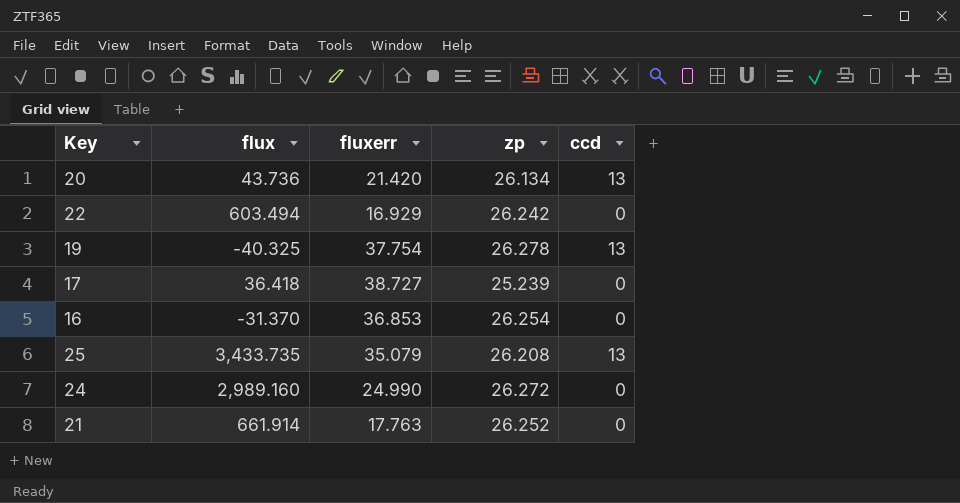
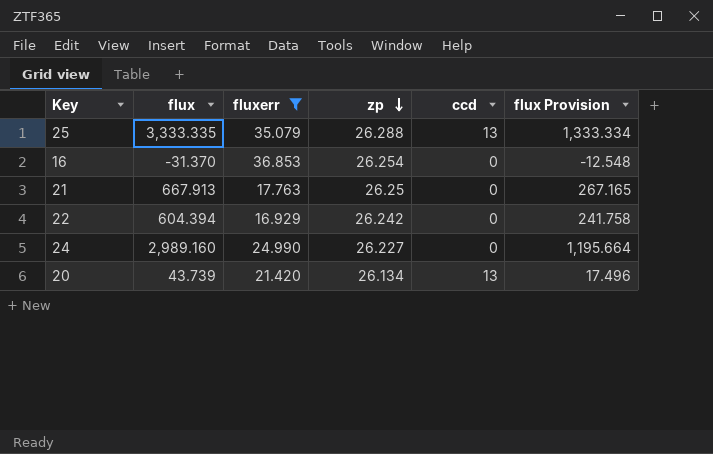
filter: none -> fluxerr <= 36.853
row order: none -> zp descending
column flux Provision | formula: none -> [flux] * 0.4
25 | flux: 3,433.735 -> 3,333.335
25 | zp: 26.208 -> 26.288
21 | flux: 661.914 -> 667.913
21 | zp: 26.252 -> 26.25
22 | flux: 603.494 -> 604.394
24 | zp: 26.272 -> 26.227
20 | flux: 43.736 -> 43.739

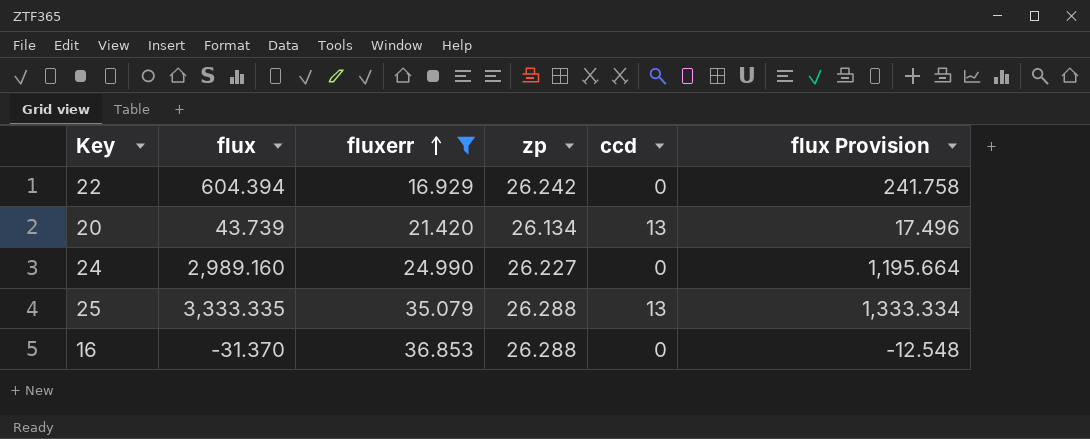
row order: zp descending -> fluxerr ascending
row 21: 667.913 | 17.763 | 26.25 | 0 | 267.165 -> none
16 | zp: 26.254 -> 26.288

